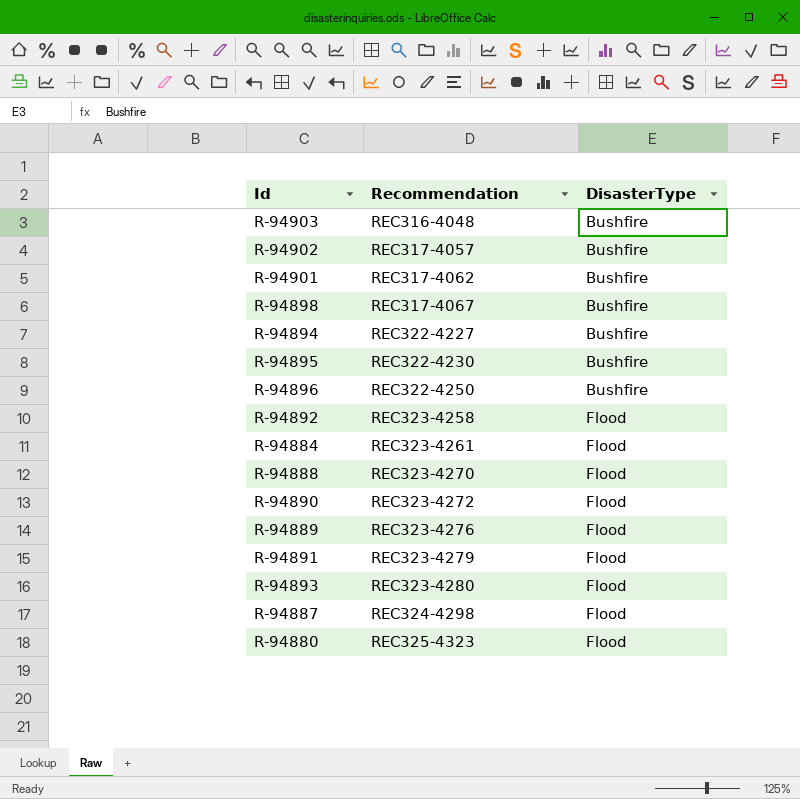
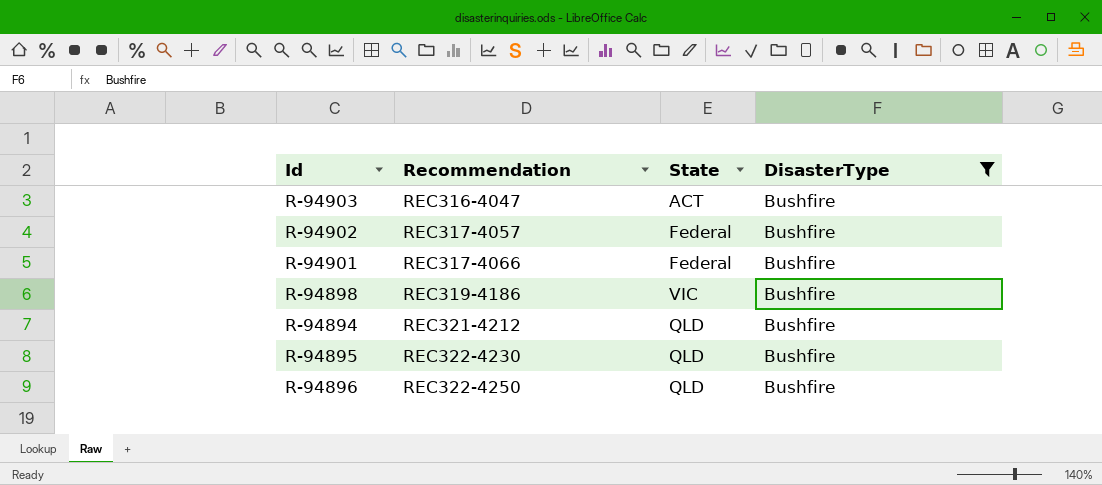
filter: none -> DisasterType = Bushfire
column State | position: none -> 3
R-94903 | Recommendation: REC316-4048 -> REC316-4047
R-94901 | Recommendation: REC317-4062 -> REC317-4066
R-94898 | Recommendation: REC317-4067 -> REC319-4186
R-94894 | Recommendation: REC322-4227 -> REC321-4212

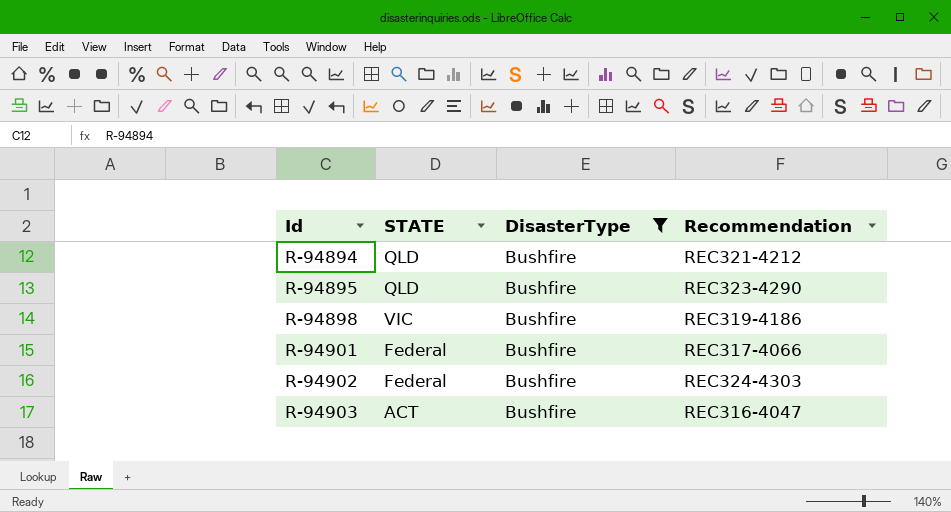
row order: Recommendation ascending -> Id ascending
column name: State -> STATE
column Recommendation | position: 2 -> 4
row R-94896: REC322-4250 | QLD | Bushfire -> none
R-94895 | Recommendation: REC322-4230 -> REC323-4290
R-94902 | Recommendation: REC317-4057 -> REC324-4303

